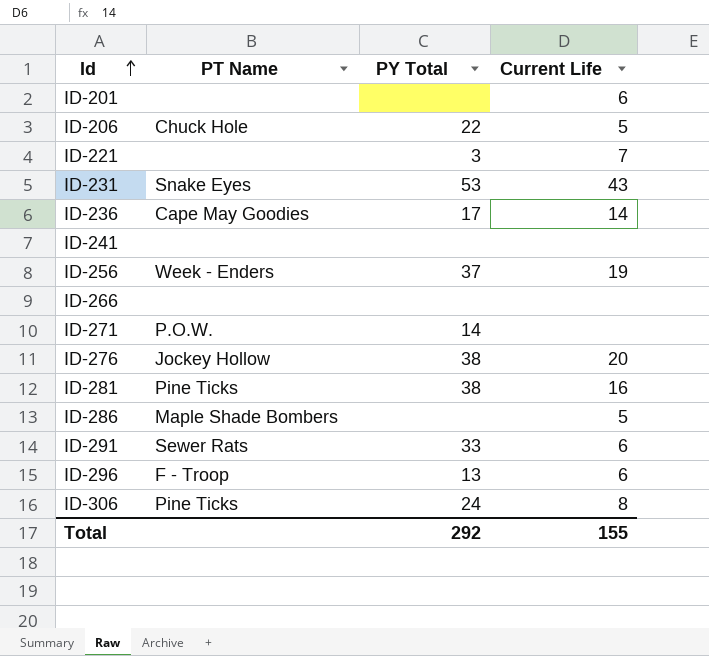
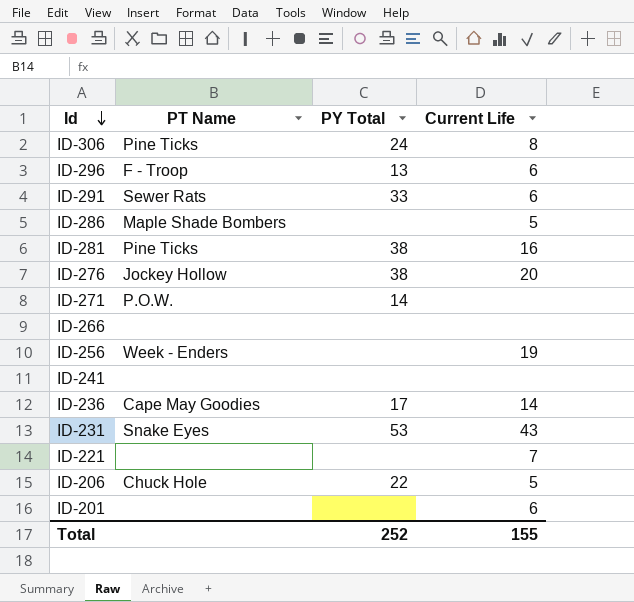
row order: Id ascending -> Id descending
ID-256 | PY Total: 37 -> none
ID-221 | PY Total: 3 -> none
Total | PY Total: 292 -> 252

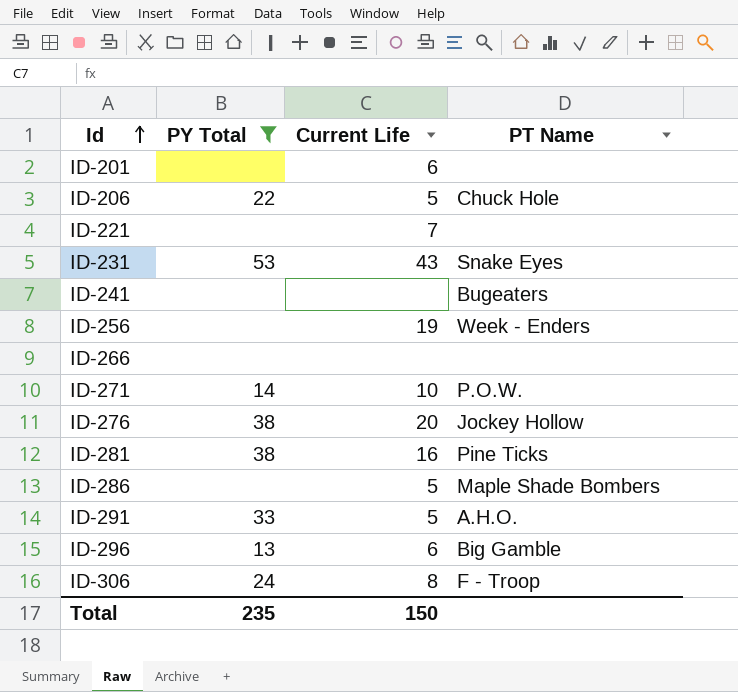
filter: none -> PY Total != 17
row order: Id descending -> Id ascending
column PT Name | position: 2 -> 4
ID-241 | PT Name: none -> Bugeaters
ID-271 | Current Life: none -> 10
ID-291 | Current Life: 6 -> 5
ID-291 | PT Name: Sewer Rats -> A.H.O.
ID-296 | PT Name: F - Troop -> Big Gamble
ID-306 | PT Name: Pine Ticks -> F - Troop
Total | PY Total: 252 -> 235
Total | Current Life: 155 -> 150

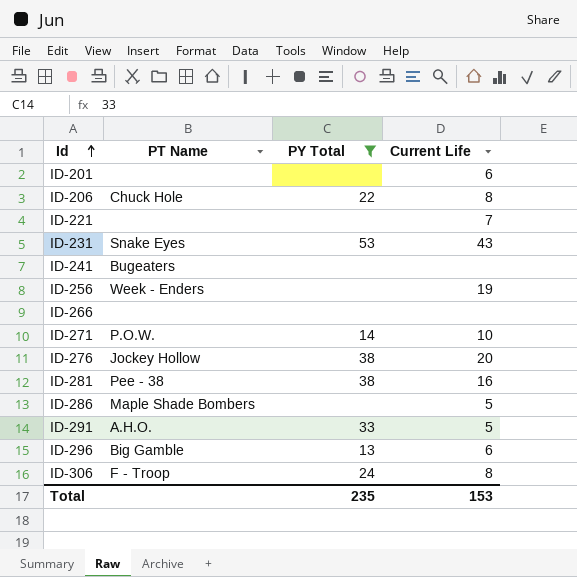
column PT Name | position: 4 -> 2
ID-206 | Current Life: 5 -> 8
ID-281 | PT Name: Pine Ticks -> Pee - 38
Total | Current Life: 150 -> 153

